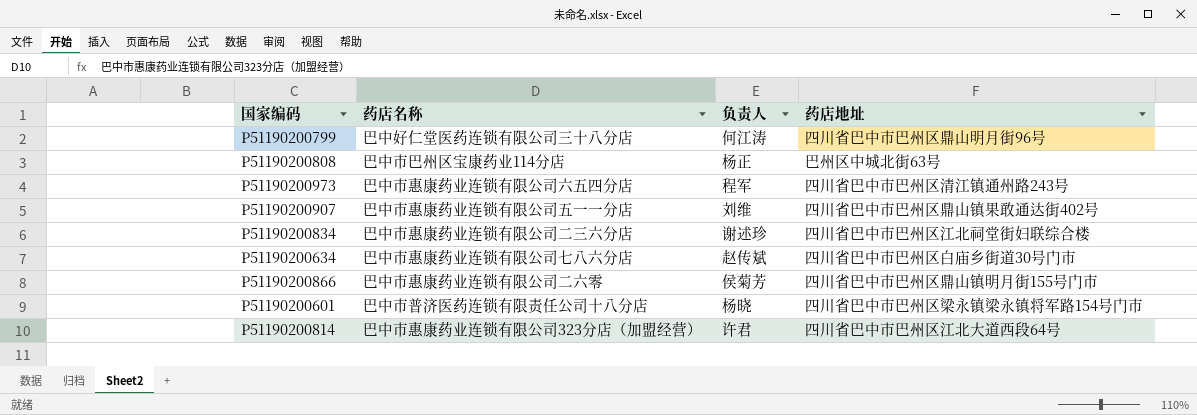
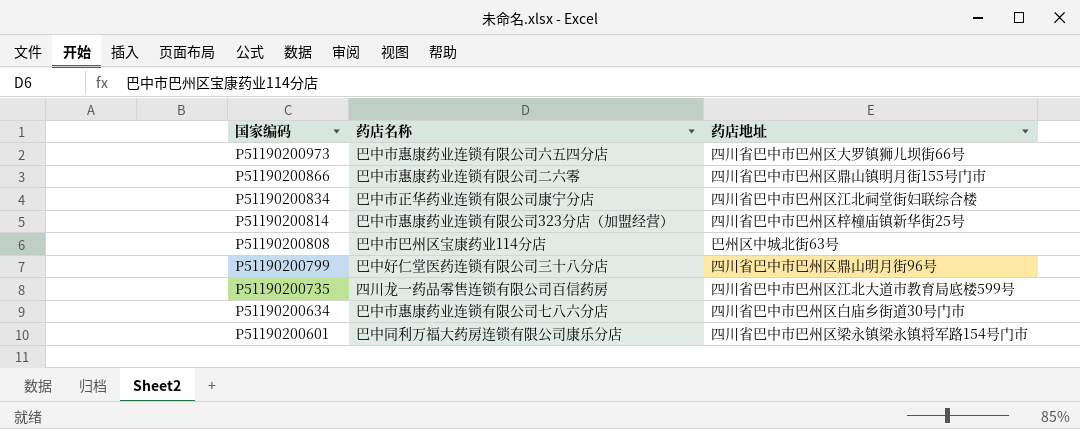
row order: none -> 国家编码 descending
column 负责人 | position: 3 -> none
row P51190200907: 巴中市惠康药业连锁有限公司五一一分店 | 刘维 | 四川省巴中市巴州区鼎山镇果敢通达街402号 -> none
P51190200973 | 药店地址: 四川省巴中市巴州区清江镇通州路243号 -> 四川省巴中市巴州区大罗镇狮儿坝街66号
P51190200834 | 药店名称: 巴中市惠康药业连锁有限公司二三六分店 -> 巴中市正华药业连锁有限公司康宁分店
P51190200814 | 药店地址: 四川省巴中市巴州区江北大道西段64号 -> 四川省巴中市巴州区梓橦庙镇新华街25号
row P51190200735: none -> 四川龙一药品零售连锁有限公司百信药房 | 四川省巴中市巴州区江北大道市教育局底楼599号
P51190200601 | 药店名称: 巴中市普济医药连锁有限责任公司十八分店 -> 巴中同利万福大药房连锁有限公司康乐分店

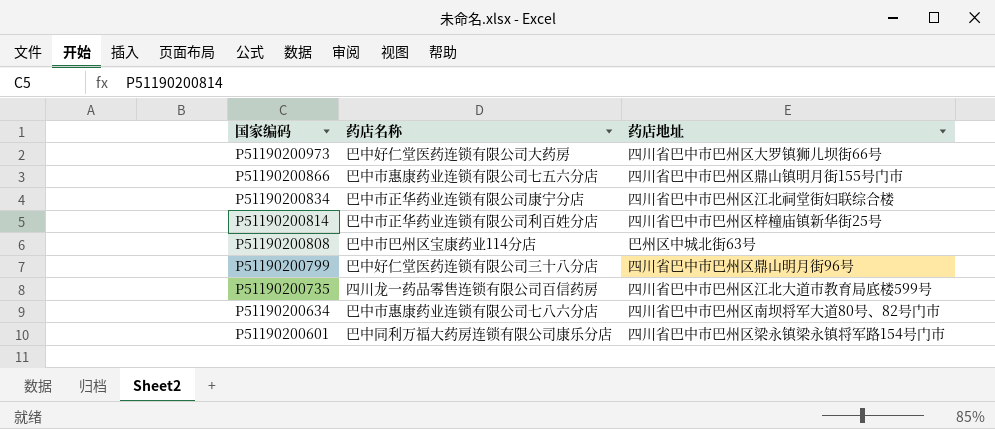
P51190200973 | 药店名称: 巴中市惠康药业连锁有限公司六五四分店 -> 巴中好仁堂医药连锁有限公司大药房
P51190200866 | 药店名称: 巴中市惠康药业连锁有限公司二六零 -> 巴中市惠康药业连锁有限公司七五六分店
P51190200814 | 药店名称: 巴中市惠康药业连锁有限公司323分店（加盟经营） -> 巴中市正华药业连锁有限公司利百姓分店
P51190200634 | 药店地址: 四川省巴中市巴州区白庙乡街道30号门市 -> 四川省巴中市巴州区南坝将军大道80号、82号门市

